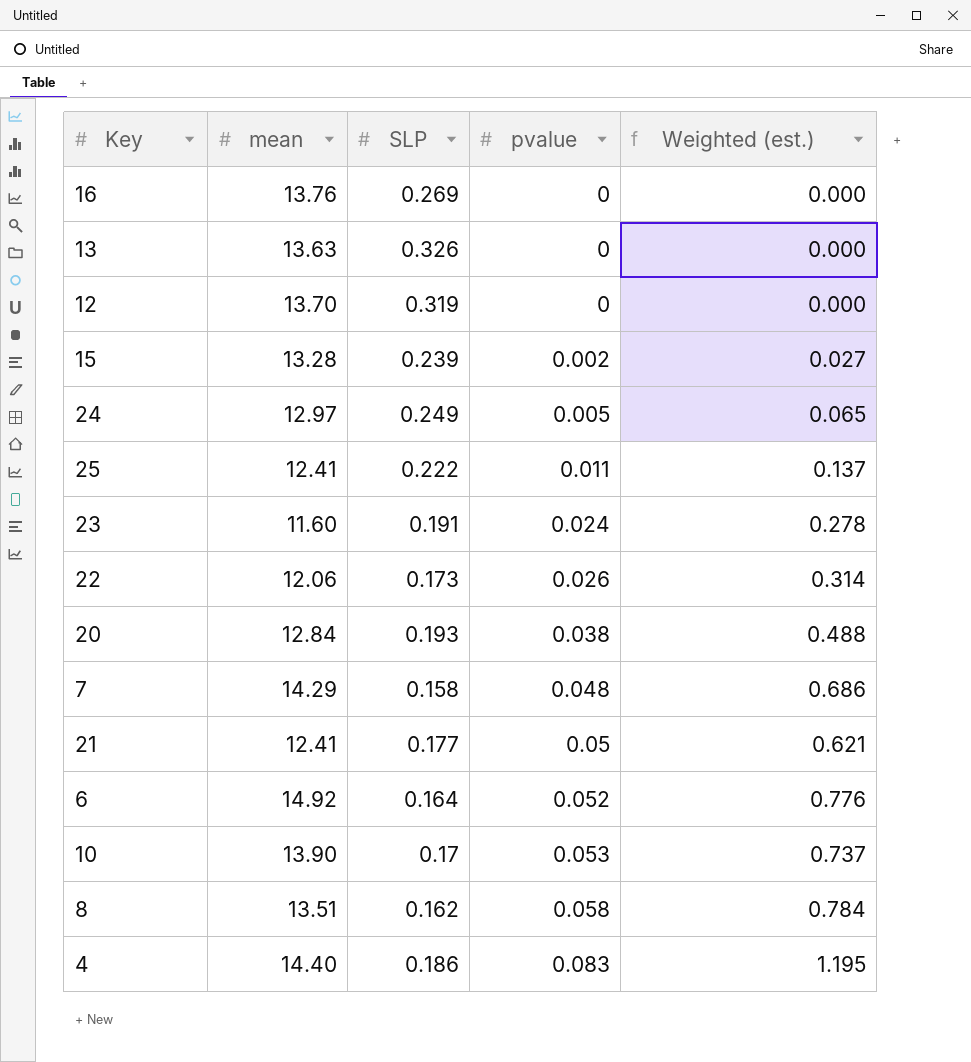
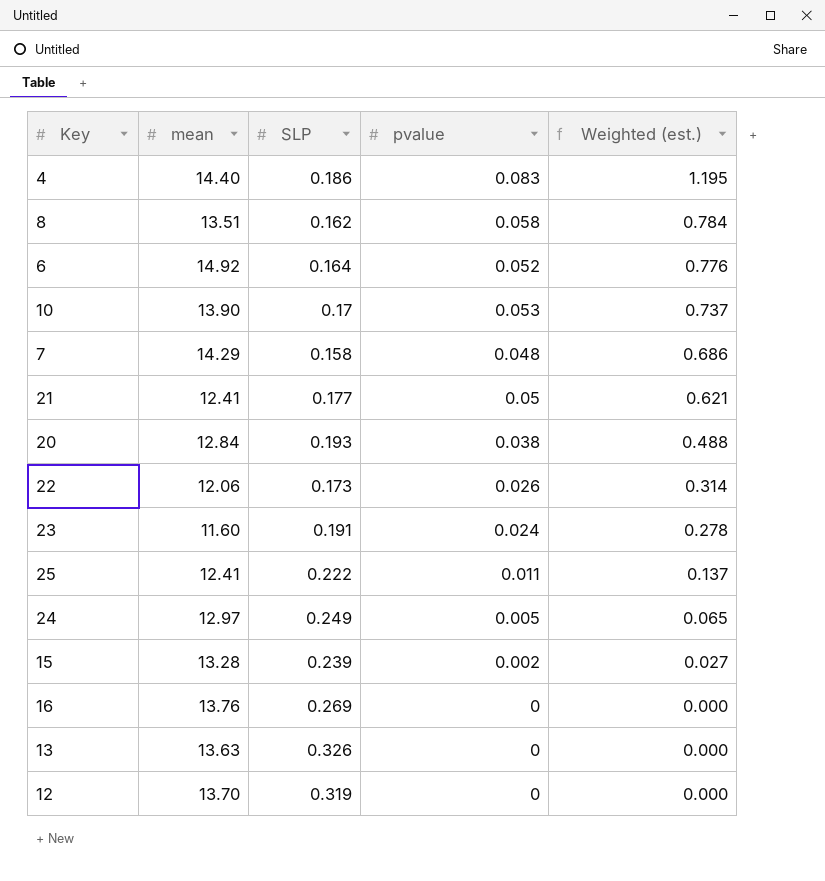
row order: pvalue ascending -> Weighted (est.) descending

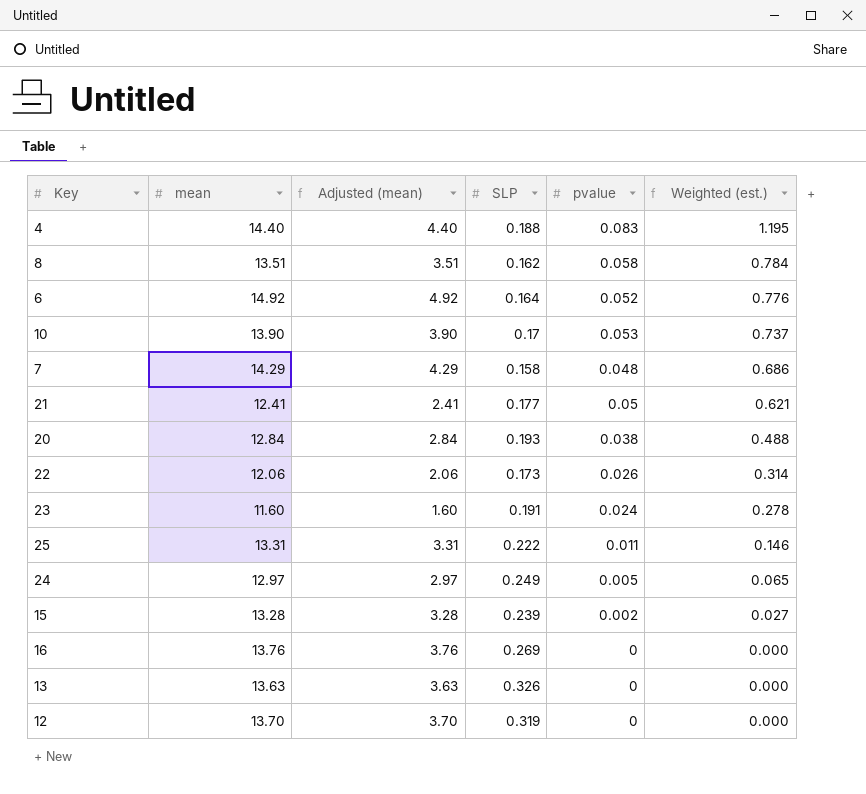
column Adjusted (mean) | formula: none -> [mean] - 10
4 | SLP: 0.186 -> 0.188
25 | mean: 12.41 -> 13.31
25 | Weighted (est.): 0.137 -> 0.146

